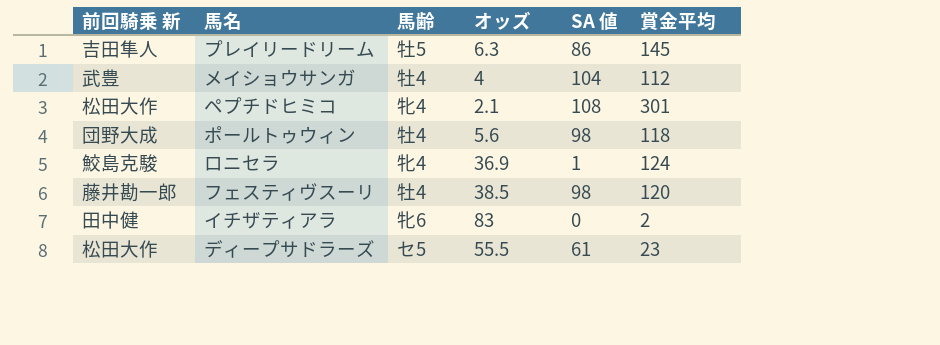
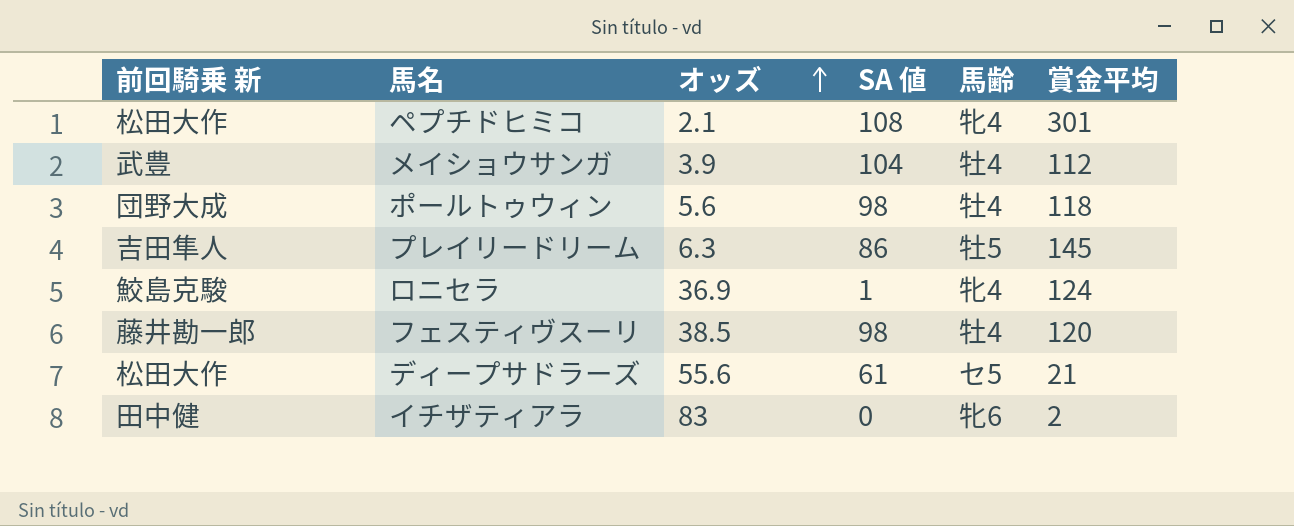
row order: none -> オッズ ascending
column 馬齢 | position: 3 -> 5
メイショウサンガ | オッズ: 4 -> 3.9
ディープサドラーズ | オッズ: 55.5 -> 55.6
ディープサドラーズ | 賞金平均: 23 -> 21

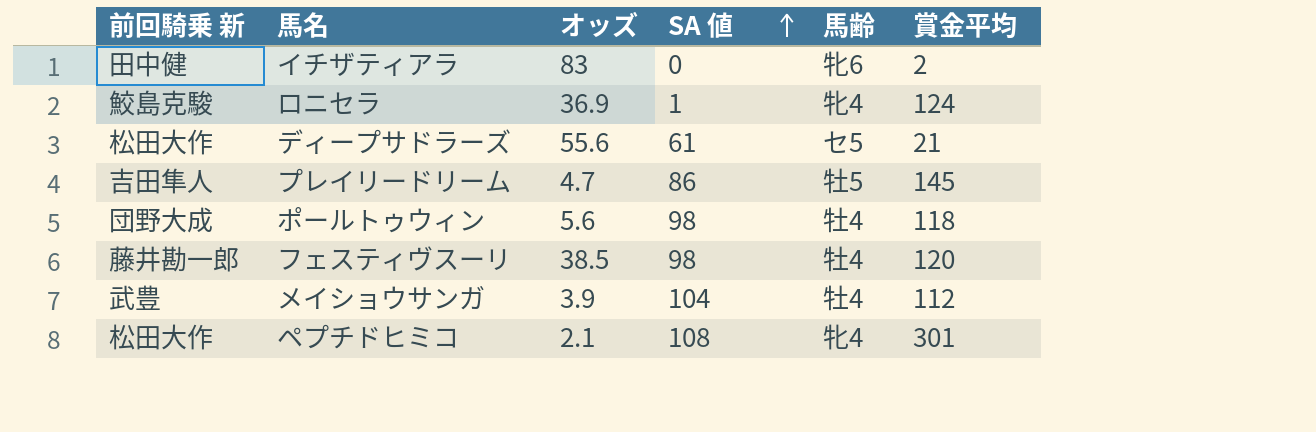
row order: オッズ ascending -> SA 値 ascending
プレイリードリーム | オッズ: 6.3 -> 4.7

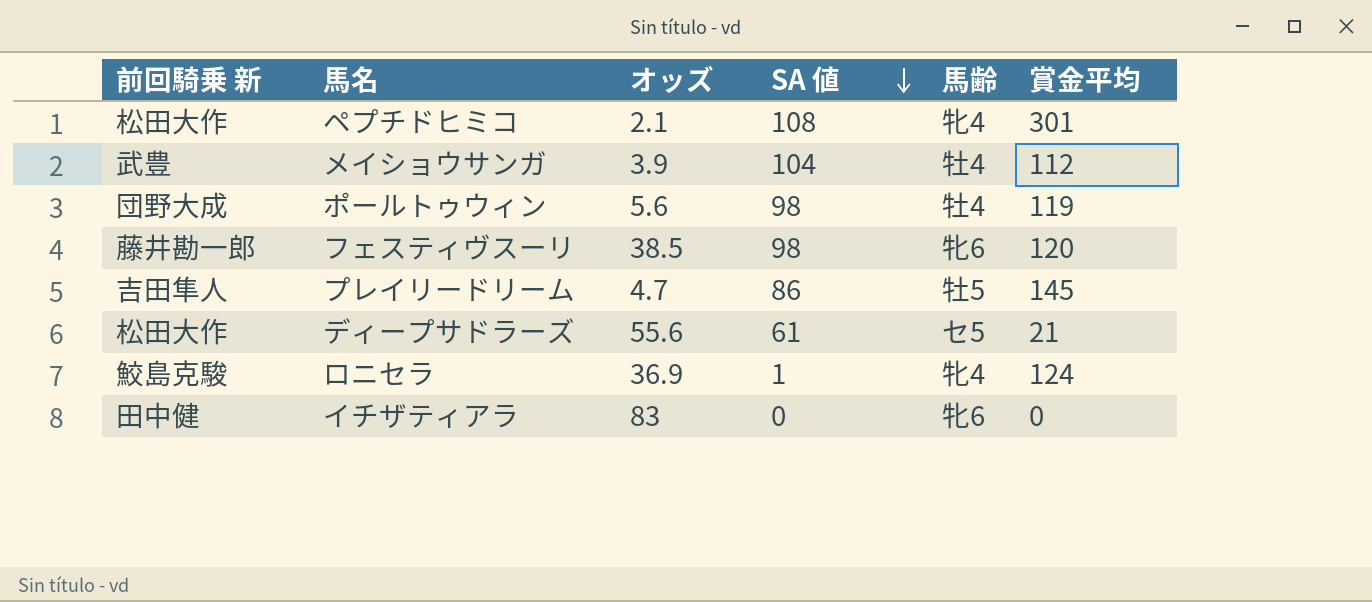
row order: SA 値 ascending -> SA 値 descending
ポールトゥウィン | 賞金平均: 118 -> 119
フェスティヴスーリ | 馬齢: 牡4 -> 牝6
イチザティアラ | 賞金平均: 2 -> 0

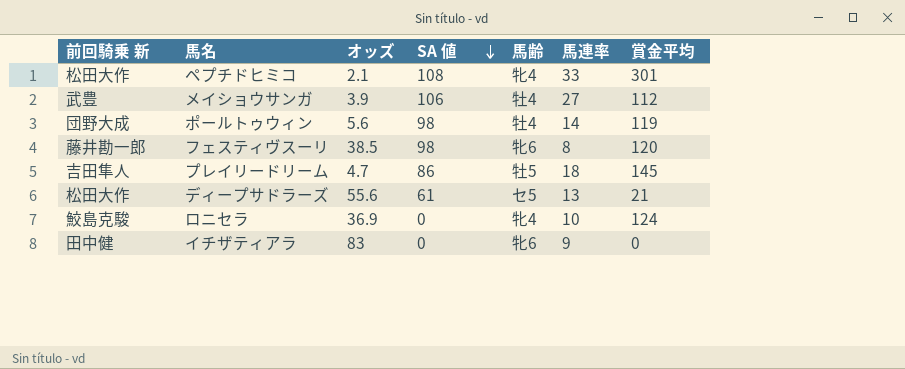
column 馬連率 | position: none -> 6
メイショウサンガ | SA 値: 104 -> 106
ロニセラ | SA 値: 1 -> 0

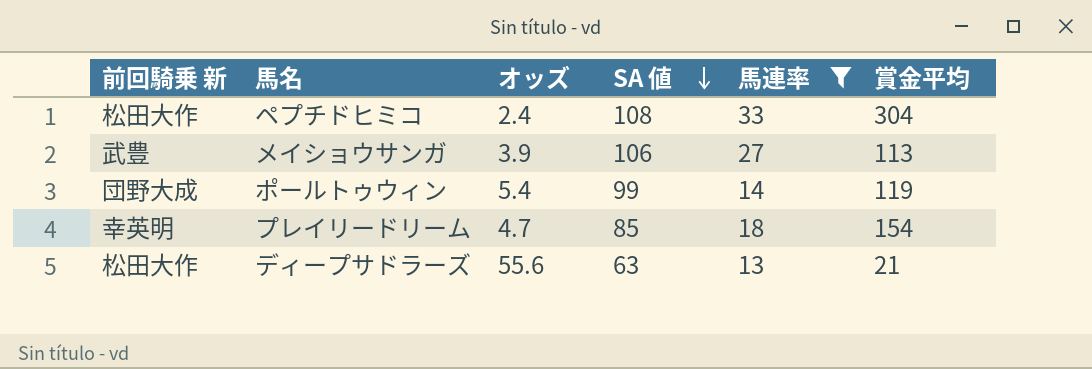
filter: none -> 馬連率 >= 13
column 馬齢 | position: 5 -> none
ペプチドヒミコ | オッズ: 2.1 -> 2.4
ペプチドヒミコ | 賞金平均: 301 -> 304
メイショウサンガ | 賞金平均: 112 -> 113
ポールトゥウィン | オッズ: 5.6 -> 5.4
ポールトゥウィン | SA 値: 98 -> 99
プレイリードリーム | 前回騎乗 新: 吉田隼人 -> 幸英明
プレイリードリーム | SA 値: 86 -> 85
プレイリードリーム | 賞金平均: 145 -> 154
ディープサドラーズ | SA 値: 61 -> 63

